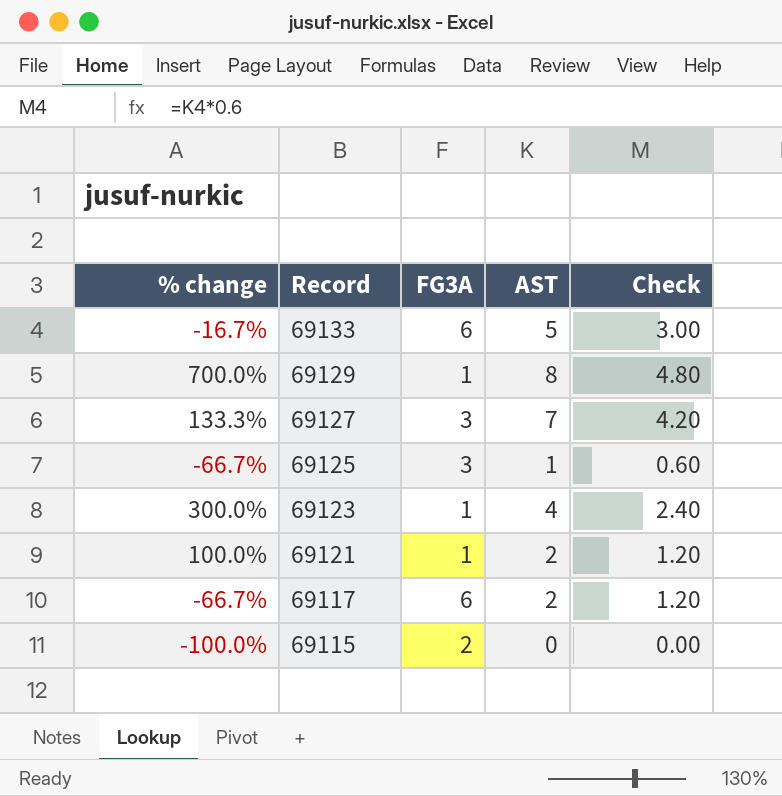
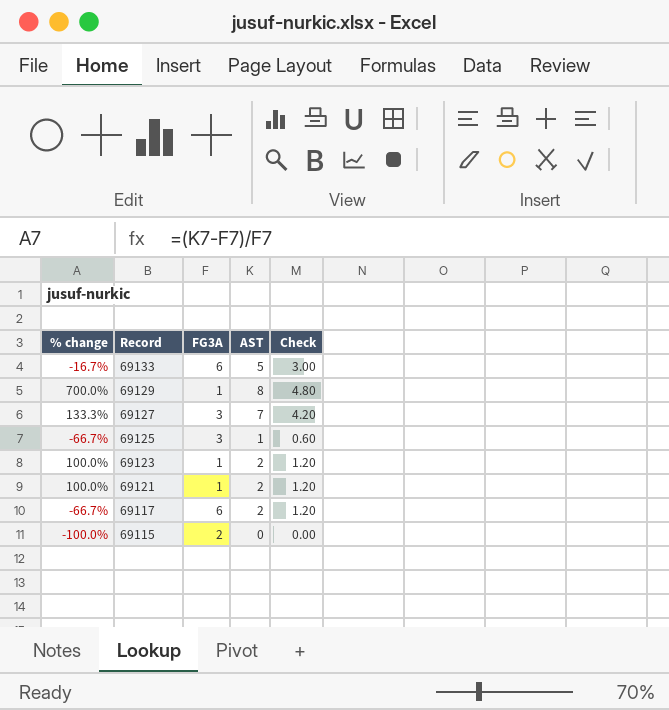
69123 | % change: 300.0% -> 100.0%
69123 | AST: 4 -> 2
69123 | Check: 2.40 -> 1.20

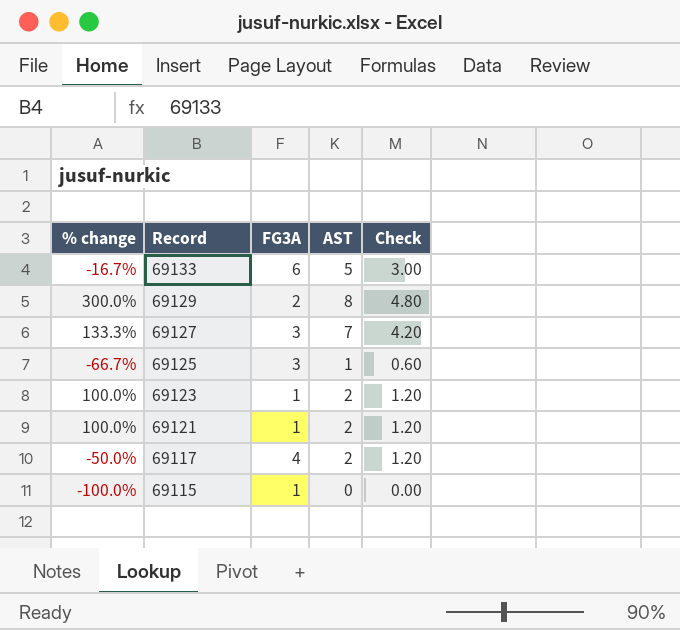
69129 | % change: 700.0% -> 300.0%
69129 | FG3A: 1 -> 2
69117 | % change: -66.7% -> -50.0%
69117 | FG3A: 6 -> 4
69115 | FG3A: 2 -> 1

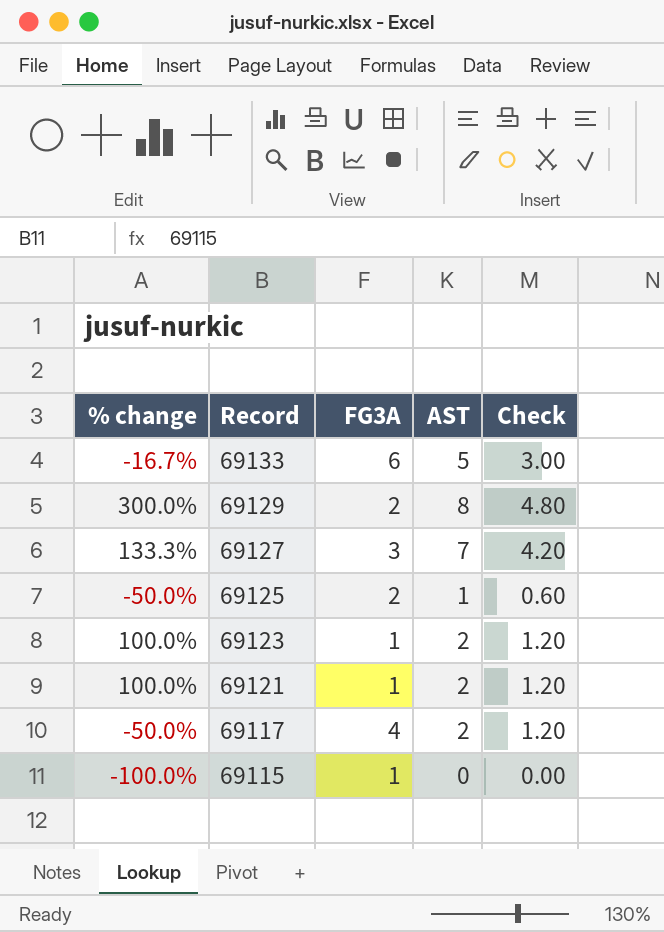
69125 | % change: -66.7% -> -50.0%
69125 | FG3A: 3 -> 2

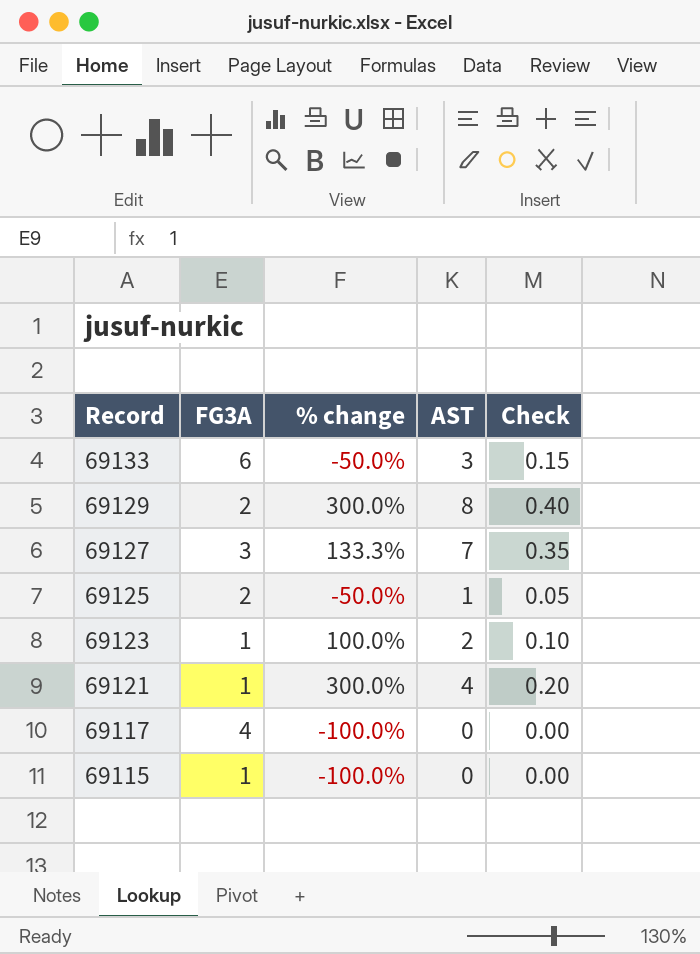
column % change | position: 1 -> 3
column Check | formula: [AST] * 0.6 -> [AST] * 0.05
69133 | % change: -16.7% -> -50.0%
69133 | AST: 5 -> 3
69121 | % change: 100.0% -> 300.0%
69121 | AST: 2 -> 4
69117 | % change: -50.0% -> -100.0%
69117 | AST: 2 -> 0

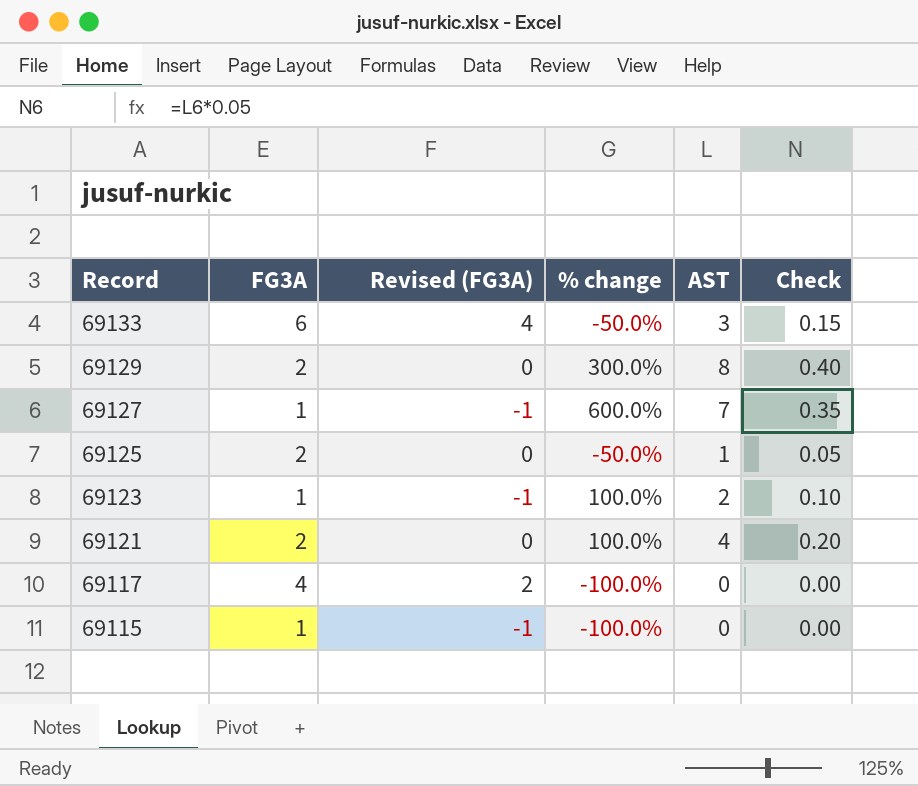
column Revised (FG3A) | formula: none -> [FG3A] - 2
69127 | FG3A: 3 -> 1
69127 | % change: 133.3% -> 600.0%
69121 | FG3A: 1 -> 2
69121 | % change: 300.0% -> 100.0%

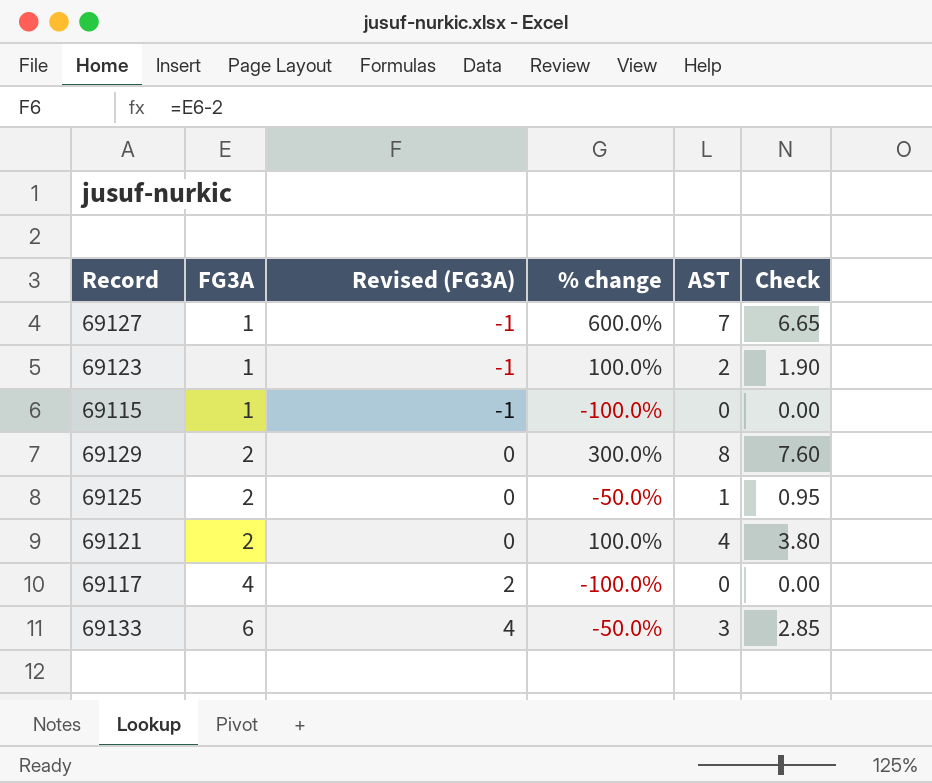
row order: Record descending -> FG3A ascending
column Check | formula: [AST] * 0.05 -> [AST] * 0.95

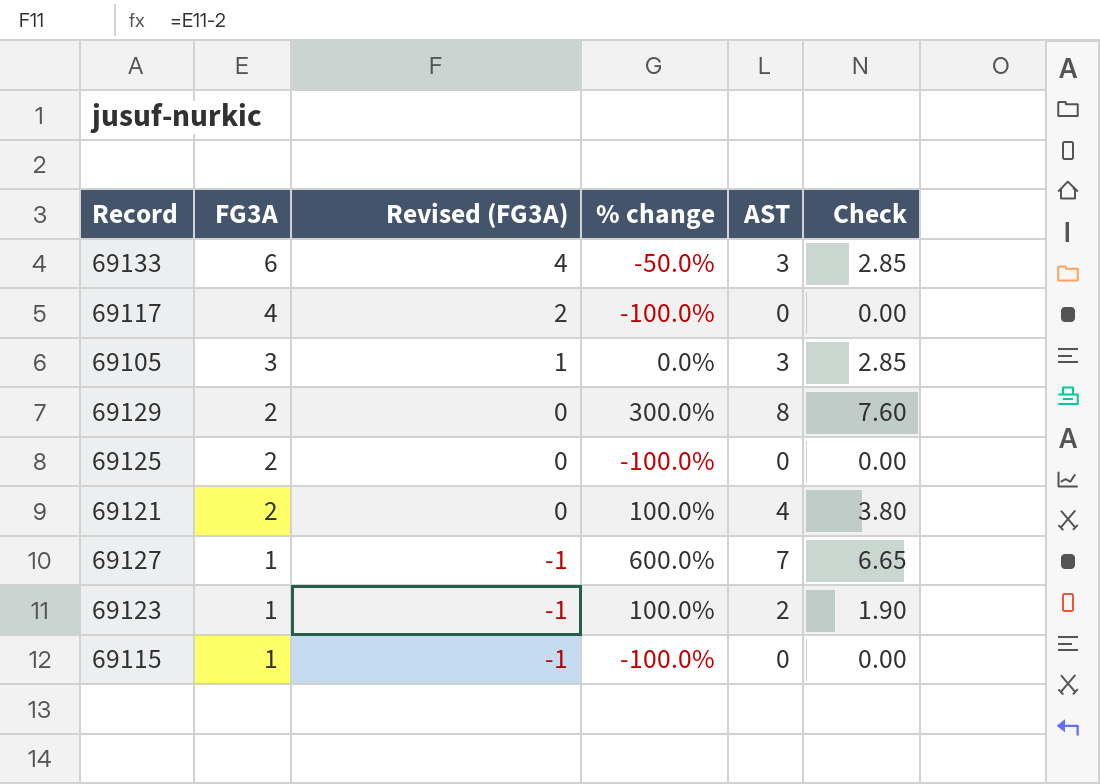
row order: FG3A ascending -> FG3A descending
row 69105: none -> 3 | 1 | 0.0% | 3 | 2.85
69125 | % change: -50.0% -> -100.0%
69125 | AST: 1 -> 0
69125 | Check: 0.95 -> 0.00

